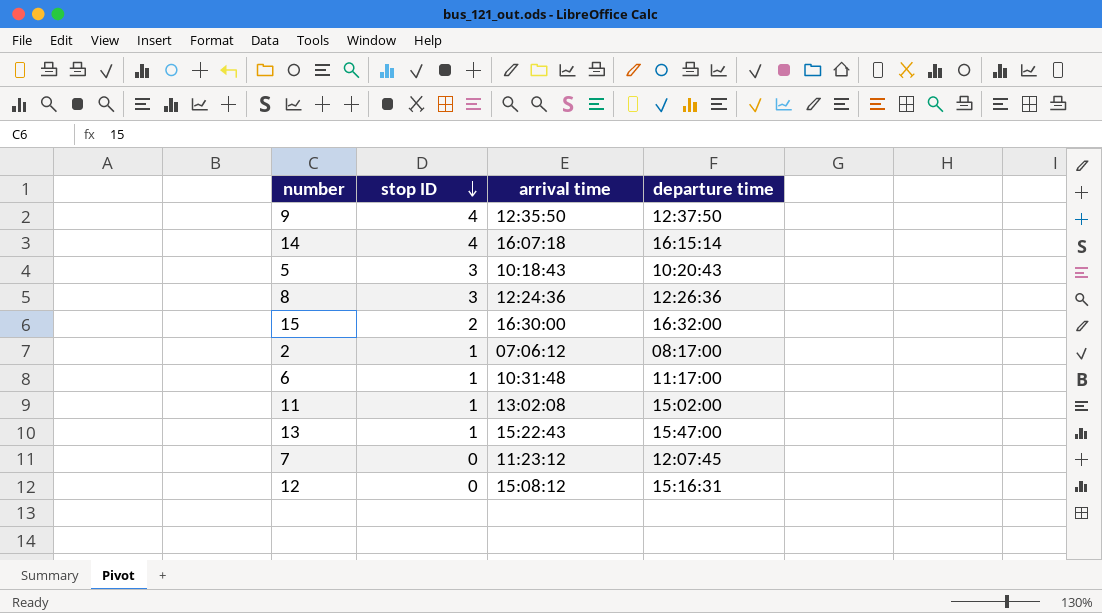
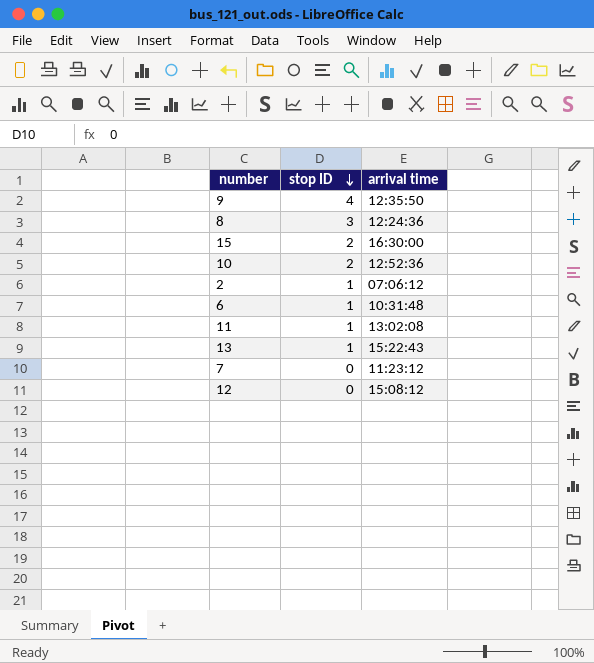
column departure time | position: 4 -> none
row 14: 4 | 16:07:18 | 16:15:14 -> none
row 5: 3 | 10:18:43 | 10:20:43 -> none
row 10: none -> 2 | 12:52:36

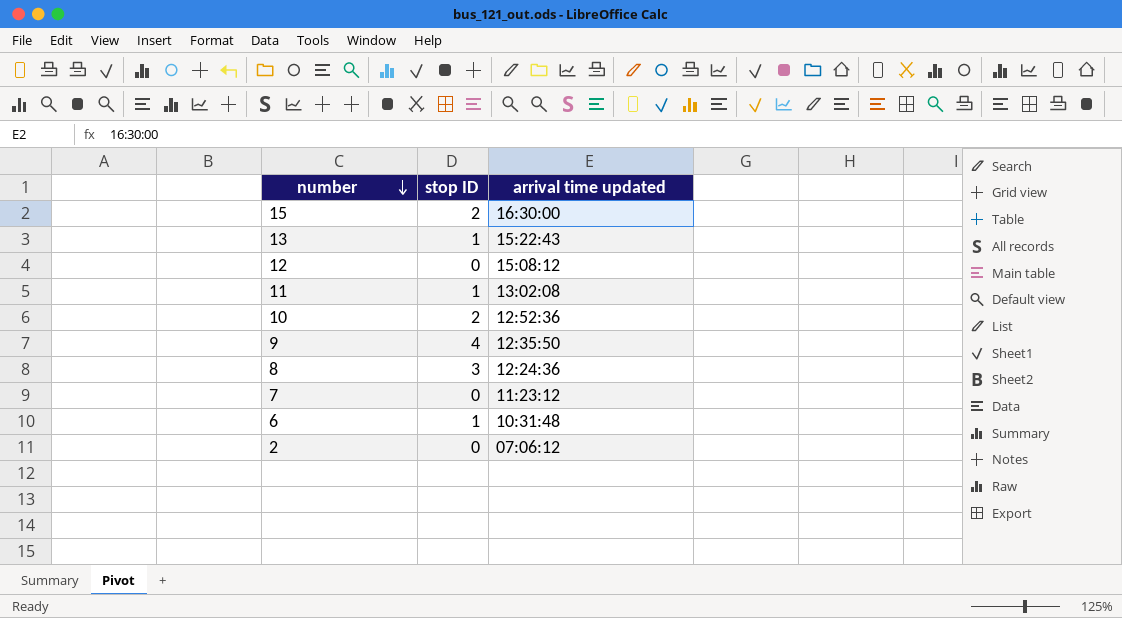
row order: stop ID descending -> number descending
column name: arrival time -> arrival time updated
2 | stop ID: 1 -> 0

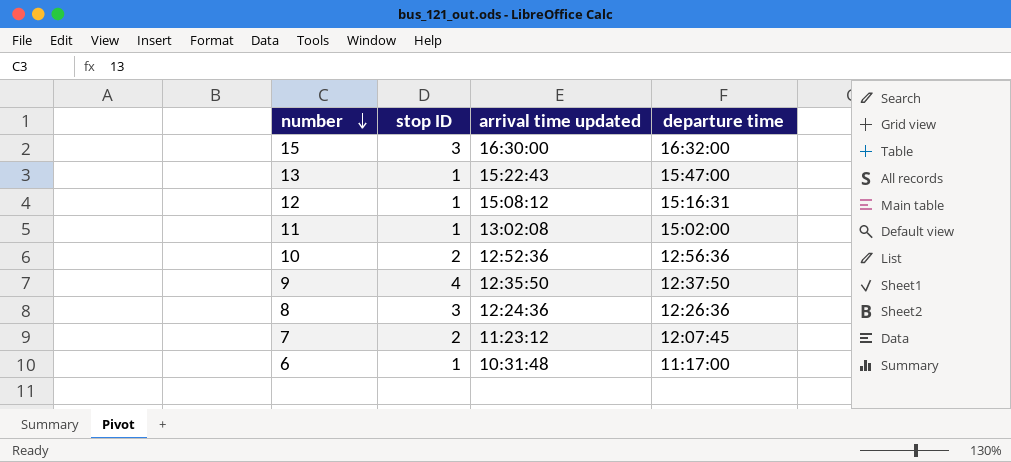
column departure time | position: none -> 4
row 2: 0 | 07:06:12 -> none
15 | stop ID: 2 -> 3
12 | stop ID: 0 -> 1
7 | stop ID: 0 -> 2

